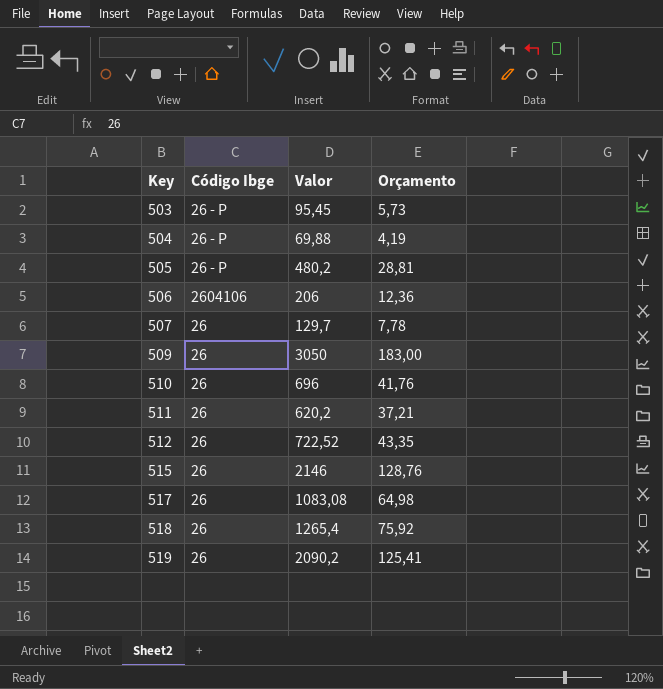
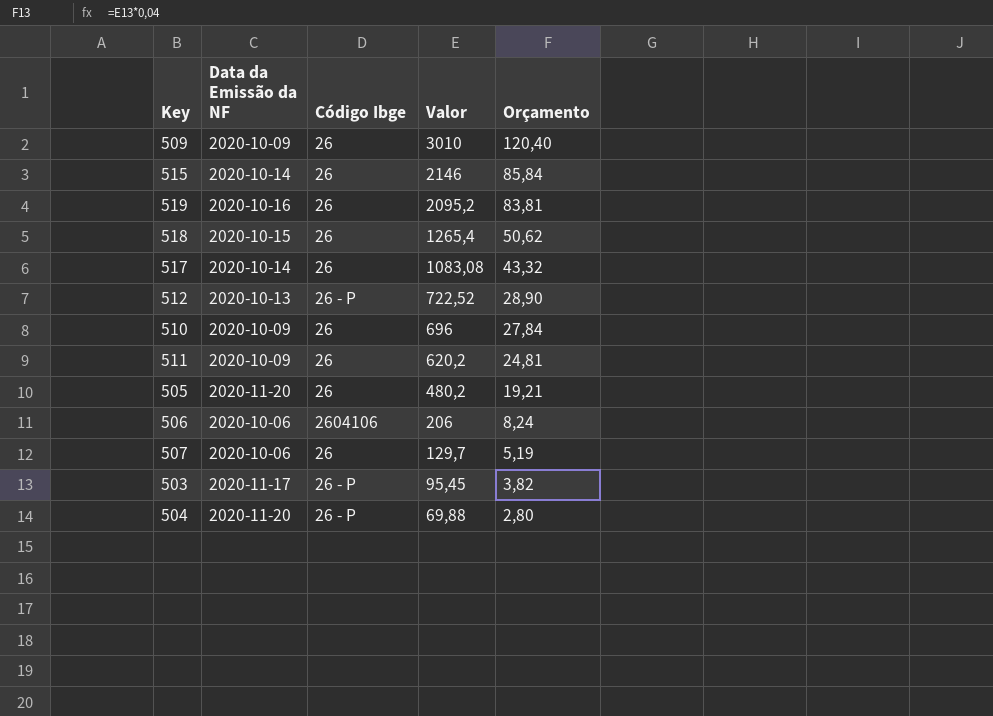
row order: Key ascending -> Valor descending
column Data da Emissão da NF | position: none -> 2
column Orçamento | formula: [Valor] * 0,06 -> [Valor] * 0,04
509 | Valor: 3050 -> 3010
519 | Valor: 2090,2 -> 2095,2
512 | Código Ibge: 26 -> 26 - P
505 | Código Ibge: 26 - P -> 26

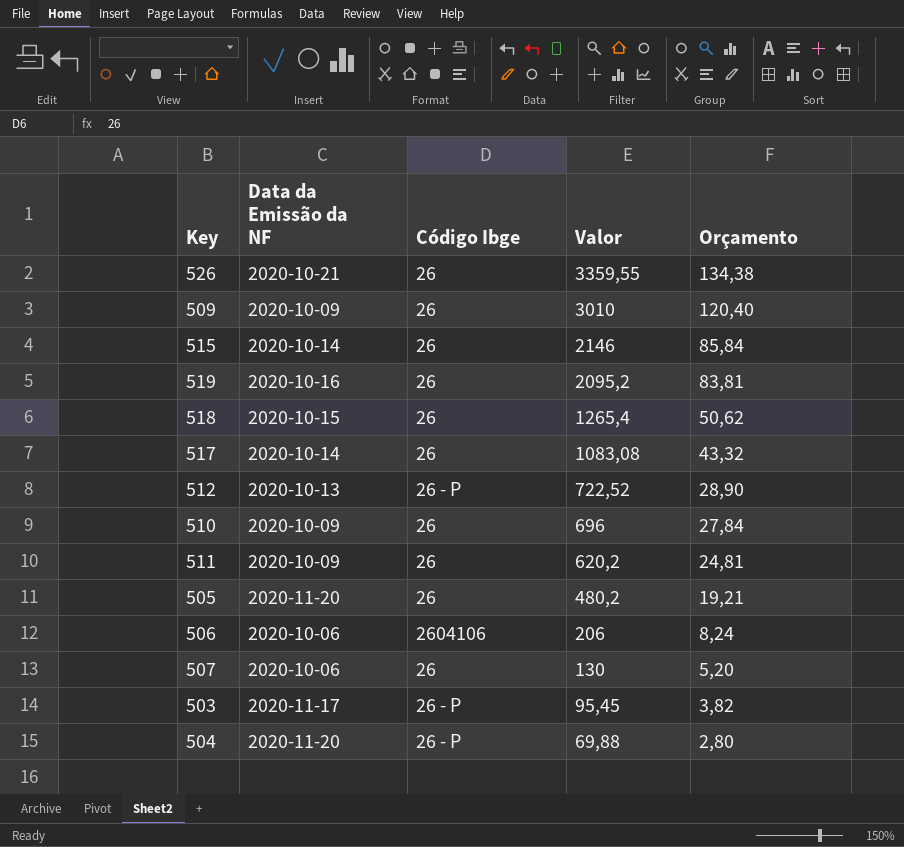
row 526: none -> 2020-10-21 | 26 | 3359,55 | 134,38
507 | Valor: 129,7 -> 130
507 | Orçamento: 5,19 -> 5,20

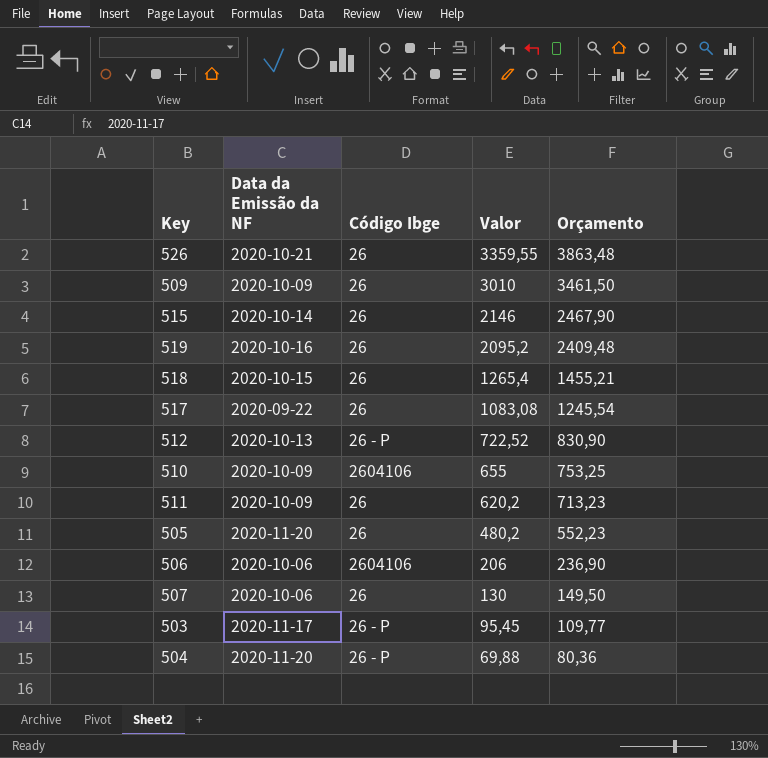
column Orçamento | formula: [Valor] * 0,04 -> [Valor] * 1,15
517 | Data da Emissão da NF: 2020-10-14 -> 2020-09-22
510 | Código Ibge: 26 -> 2604106
510 | Valor: 696 -> 655

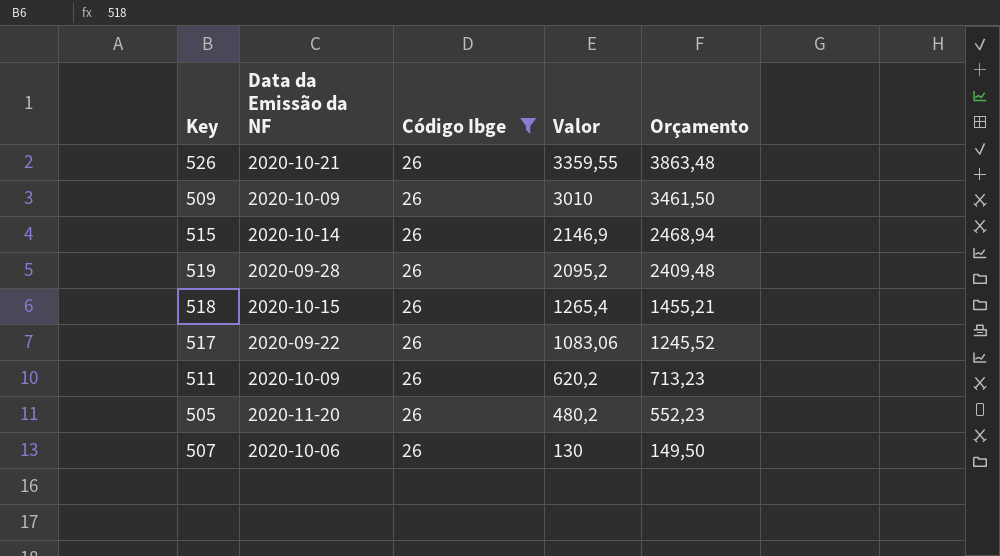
filter: none -> Código Ibge = 26
515 | Valor: 2146 -> 2146,9
515 | Orçamento: 2467,90 -> 2468,94
519 | Data da Emissão da NF: 2020-10-16 -> 2020-09-28
517 | Valor: 1083,08 -> 1083,06
517 | Orçamento: 1245,54 -> 1245,52

